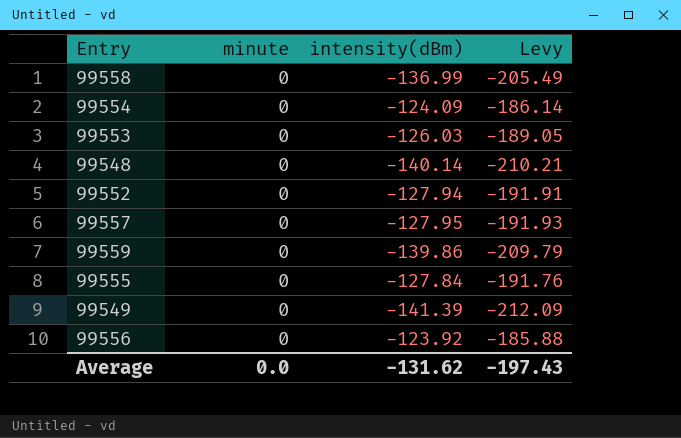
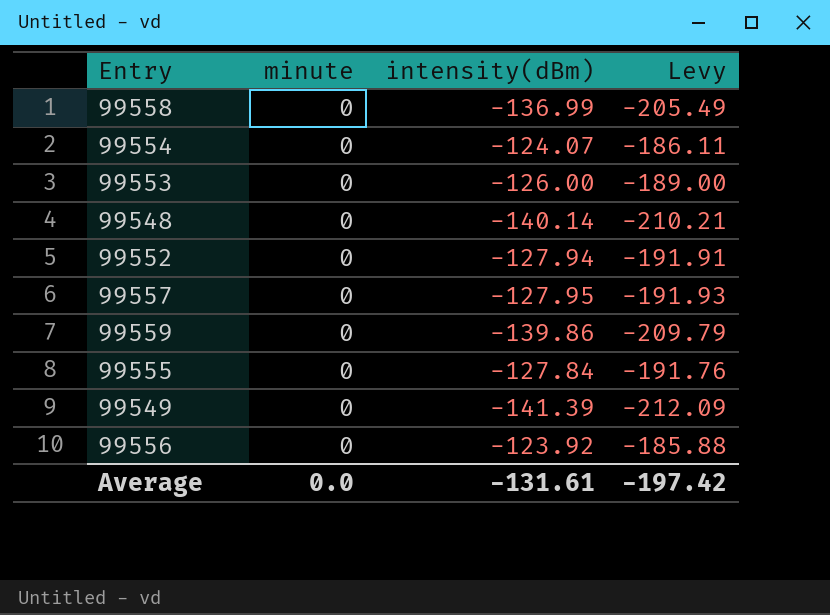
99554 | intensity(dBm): -124.09 -> -124.07
99554 | Levy: -186.14 -> -186.11
99553 | intensity(dBm): -126.03 -> -126.00
99553 | Levy: -189.05 -> -189.00
Average | intensity(dBm): -131.62 -> -131.61
Average | Levy: -197.43 -> -197.42

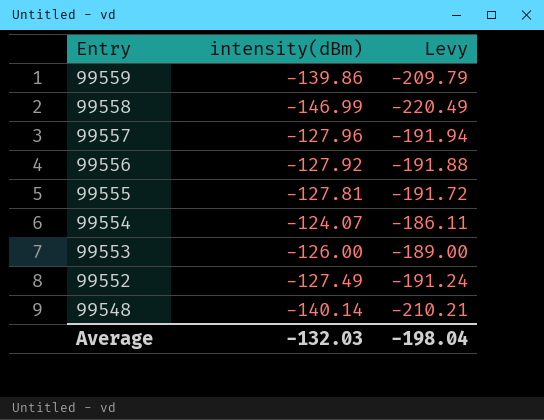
row order: none -> Entry descending
column minute | position: 2 -> none
row 99549: 0 | -141.39 | -212.09 -> none
99558 | intensity(dBm): -136.99 -> -146.99
99558 | Levy: -205.49 -> -220.49
99557 | intensity(dBm): -127.95 -> -127.96
99557 | Levy: -191.93 -> -191.94
99556 | intensity(dBm): -123.92 -> -127.92
99556 | Levy: -185.88 -> -191.88
99555 | intensity(dBm): -127.84 -> -127.81
99555 | Levy: -191.76 -> -191.72
99552 | intensity(dBm): -127.94 -> -127.49
99552 | Levy: -191.91 -> -191.24
Average | intensity(dBm): -131.61 -> -132.03
Average | Levy: -197.42 -> -198.04

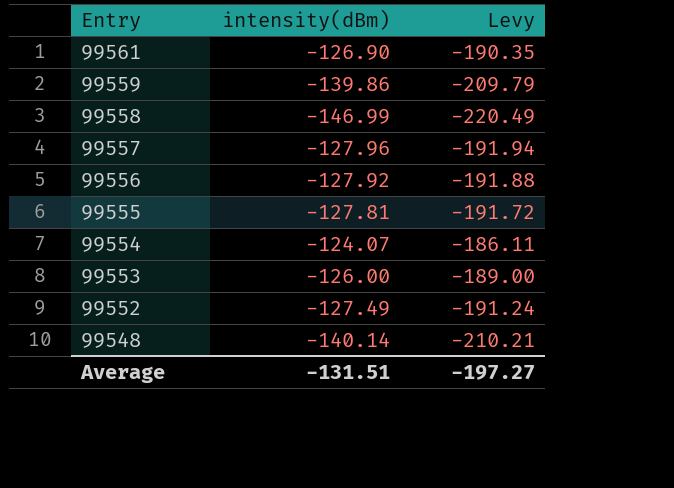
row 99561: none -> -126.90 | -190.35
Average | intensity(dBm): -132.03 -> -131.51
Average | Levy: -198.04 -> -197.27

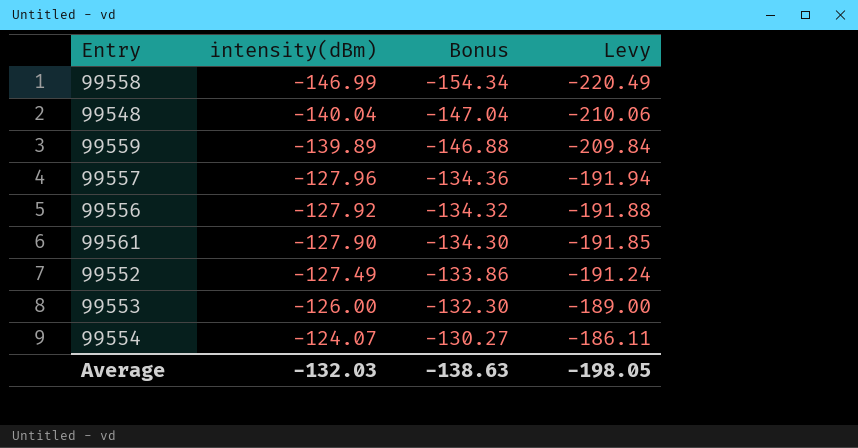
row order: Entry descending -> intensity(dBm) ascending
column Bonus | formula: none -> [intensity(dBm)] * 1.05
row 99555: -127.81 | -191.72 -> none
99548 | intensity(dBm): -140.14 -> -140.04
99548 | Levy: -210.21 -> -210.06
99559 | intensity(dBm): -139.86 -> -139.89
99559 | Levy: -209.79 -> -209.84
99561 | intensity(dBm): -126.90 -> -127.90
99561 | Levy: -190.35 -> -191.85
Average | intensity(dBm): -131.51 -> -132.03
Average | Levy: -197.27 -> -198.05

